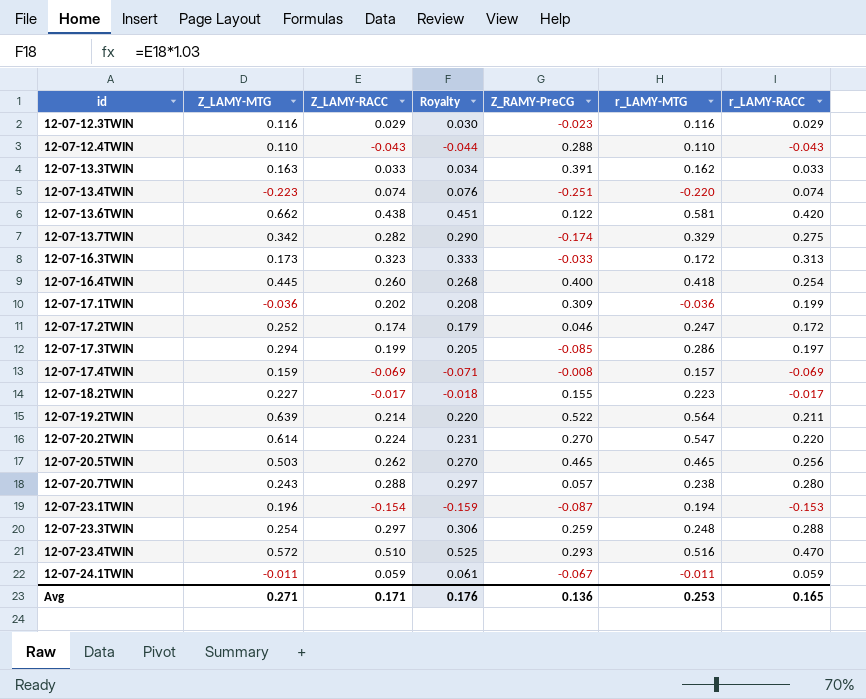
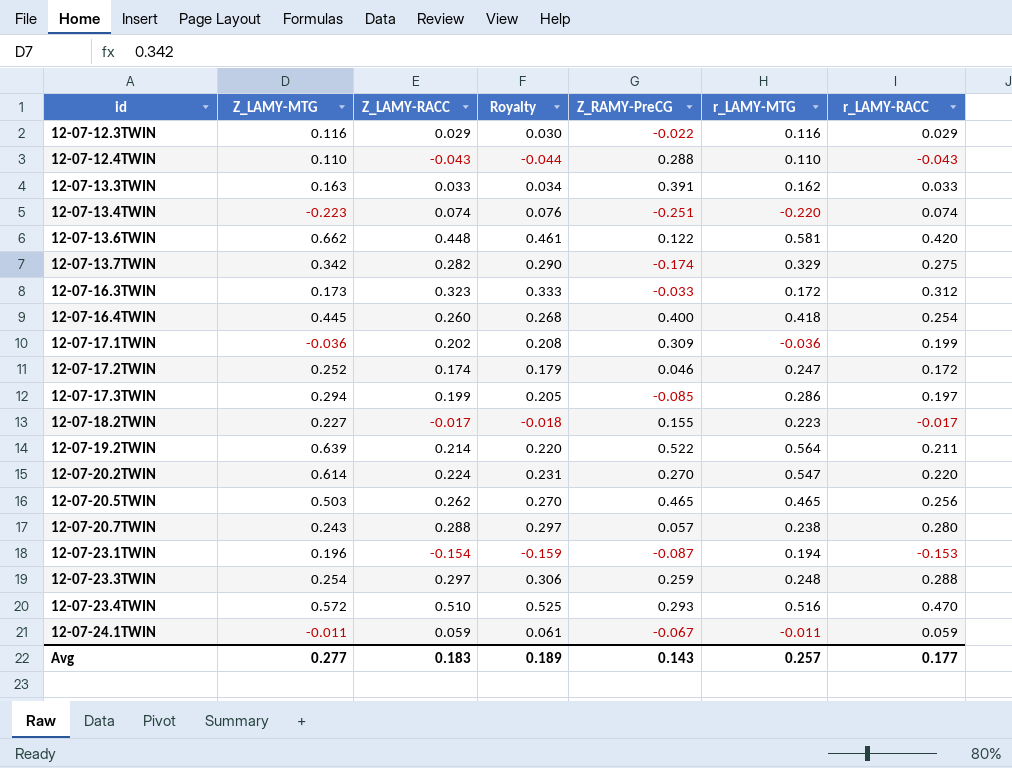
row 12-07-17.4TWIN: 0.159 | -0.069 | -0.071 | -0.008 | 0.157 | -0.069 -> none
12-07-12.3TWIN | Z_RAMY-PreCG: -0.023 -> -0.022
12-07-13.6TWIN | Z_LAMY-RACC: 0.438 -> 0.448
12-07-13.6TWIN | Royalty: 0.451 -> 0.461
12-07-16.3TWIN | r_LAMY-RACC: 0.313 -> 0.312
Avg | Z_LAMY-MTG: 0.271 -> 0.277
Avg | Z_LAMY-RACC: 0.171 -> 0.183
Avg | Royalty: 0.176 -> 0.189
Avg | Z_RAMY-PreCG: 0.136 -> 0.143
Avg | r_LAMY-MTG: 0.253 -> 0.257
Avg | r_LAMY-RACC: 0.165 -> 0.177

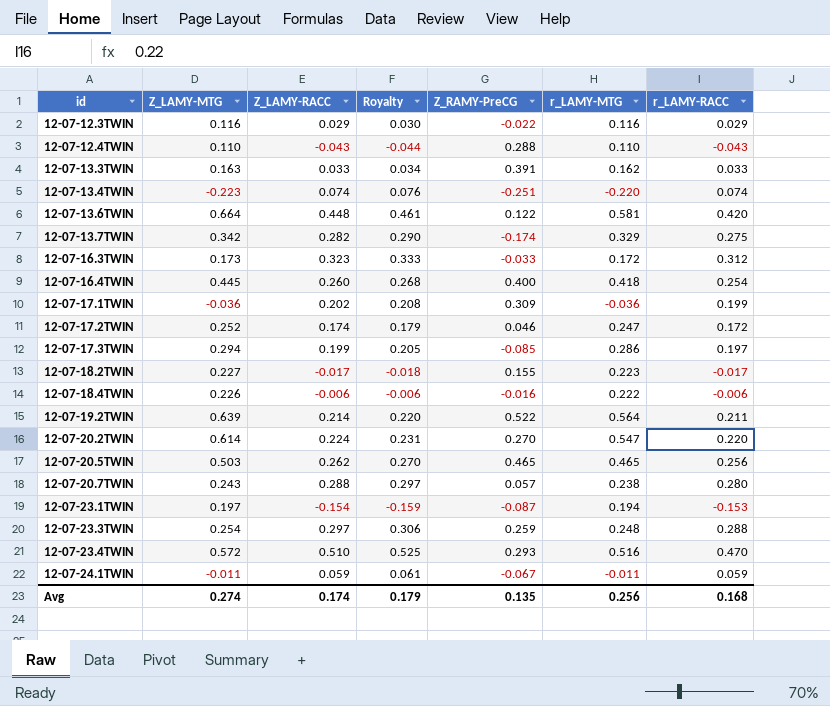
12-07-13.6TWIN | Z_LAMY-MTG: 0.662 -> 0.664
row 12-07-18.4TWIN: none -> 0.226 | -0.006 | -0.006 | -0.016 | 0.222 | -0.006
12-07-23.1TWIN | Z_LAMY-MTG: 0.196 -> 0.197
Avg | Z_LAMY-MTG: 0.277 -> 0.274
Avg | Z_LAMY-RACC: 0.183 -> 0.174
Avg | Royalty: 0.189 -> 0.179
Avg | Z_RAMY-PreCG: 0.143 -> 0.135
Avg | r_LAMY-MTG: 0.257 -> 0.256
Avg | r_LAMY-RACC: 0.177 -> 0.168

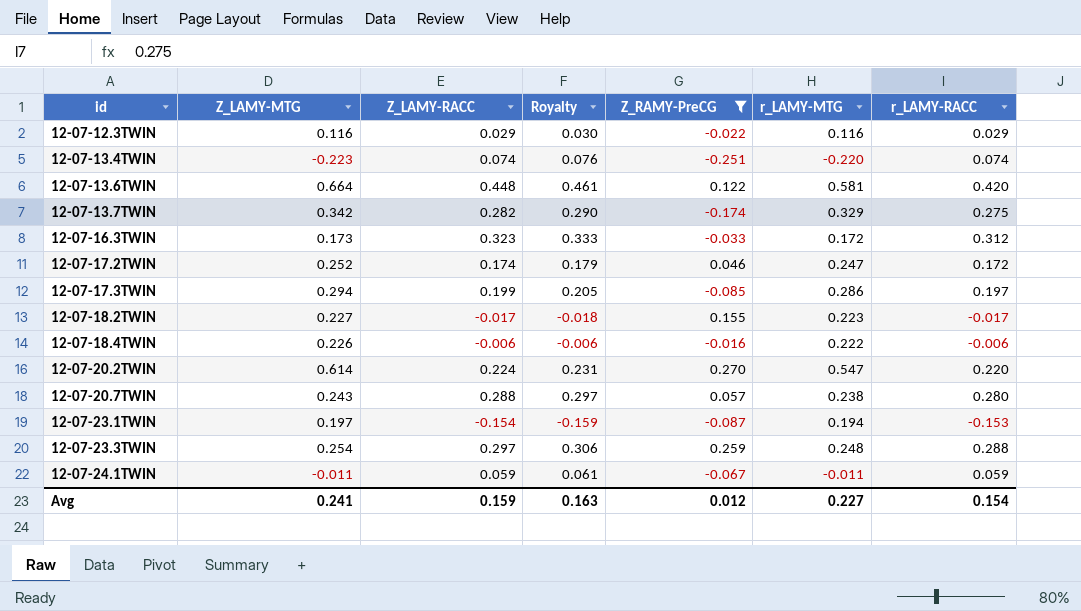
filter: none -> Z_RAMY-PreCG <= 0.270
Avg | Z_LAMY-MTG: 0.274 -> 0.241
Avg | Z_LAMY-RACC: 0.174 -> 0.159
Avg | Royalty: 0.179 -> 0.163
Avg | Z_RAMY-PreCG: 0.135 -> 0.012
Avg | r_LAMY-MTG: 0.256 -> 0.227
Avg | r_LAMY-RACC: 0.168 -> 0.154

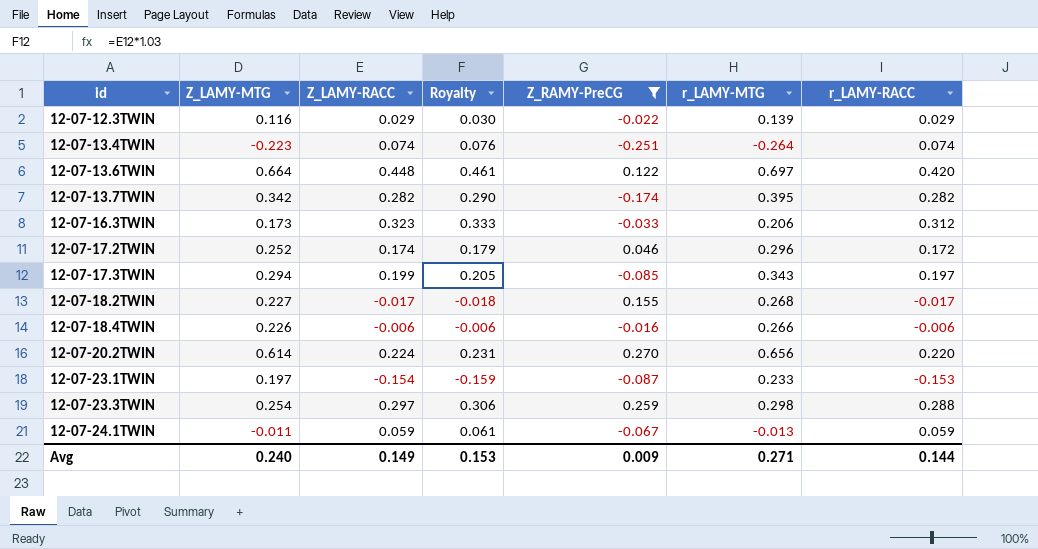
row 12-07-20.7TWIN: 0.243 | 0.288 | 0.297 | 0.057 | 0.238 | 0.280 -> none
12-07-12.3TWIN | r_LAMY-MTG: 0.116 -> 0.139
12-07-13.4TWIN | r_LAMY-MTG: -0.220 -> -0.264
12-07-13.6TWIN | r_LAMY-MTG: 0.581 -> 0.697
12-07-13.7TWIN | r_LAMY-MTG: 0.329 -> 0.395
12-07-13.7TWIN | r_LAMY-RACC: 0.275 -> 0.282
12-07-16.3TWIN | r_LAMY-MTG: 0.172 -> 0.206
12-07-17.2TWIN | r_LAMY-MTG: 0.247 -> 0.296
12-07-17.3TWIN | r_LAMY-MTG: 0.286 -> 0.343
12-07-18.2TWIN | r_LAMY-MTG: 0.223 -> 0.268
12-07-18.4TWIN | r_LAMY-MTG: 0.222 -> 0.266
12-07-20.2TWIN | r_LAMY-MTG: 0.547 -> 0.656
12-07-23.1TWIN | r_LAMY-MTG: 0.194 -> 0.233
12-07-23.3TWIN | r_LAMY-MTG: 0.248 -> 0.298
12-07-24.1TWIN | r_LAMY-MTG: -0.011 -> -0.013
Avg | Z_LAMY-MTG: 0.241 -> 0.240
Avg | Z_LAMY-RACC: 0.159 -> 0.149
Avg | Royalty: 0.163 -> 0.153
Avg | Z_RAMY-PreCG: 0.012 -> 0.009
Avg | r_LAMY-MTG: 0.227 -> 0.271
Avg | r_LAMY-RACC: 0.154 -> 0.144

